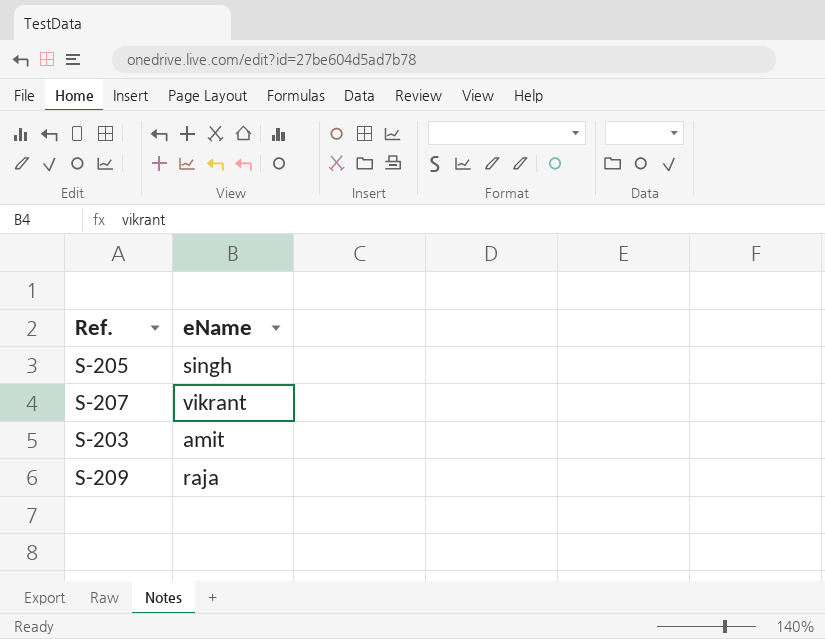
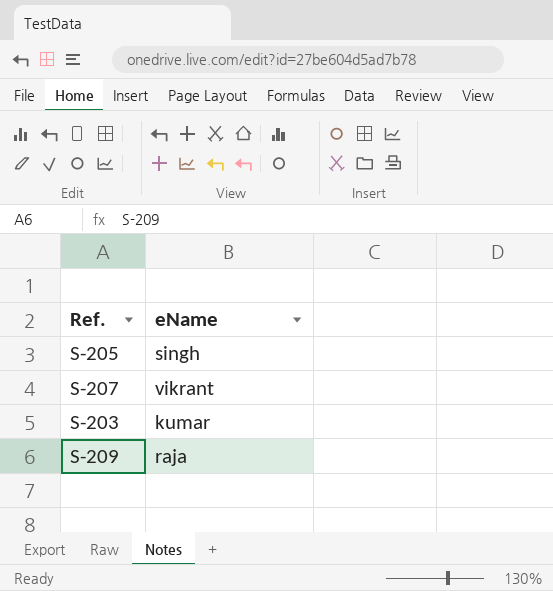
S-203 | eName: amit -> kumar

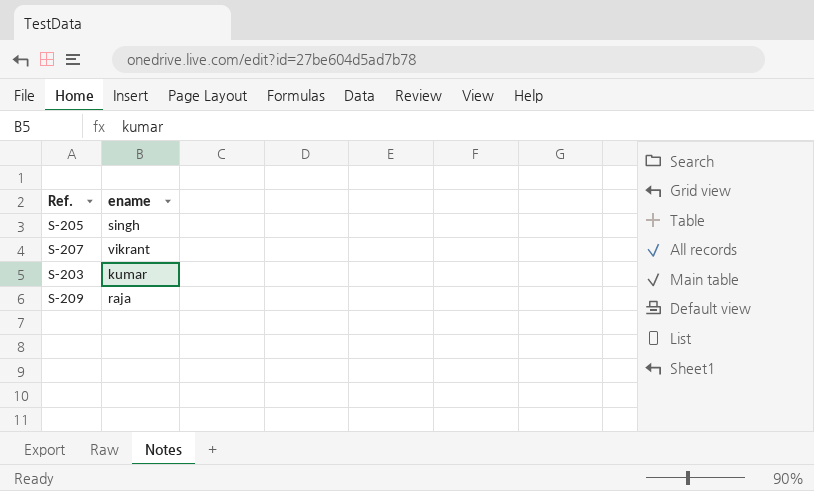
column name: eName -> ename

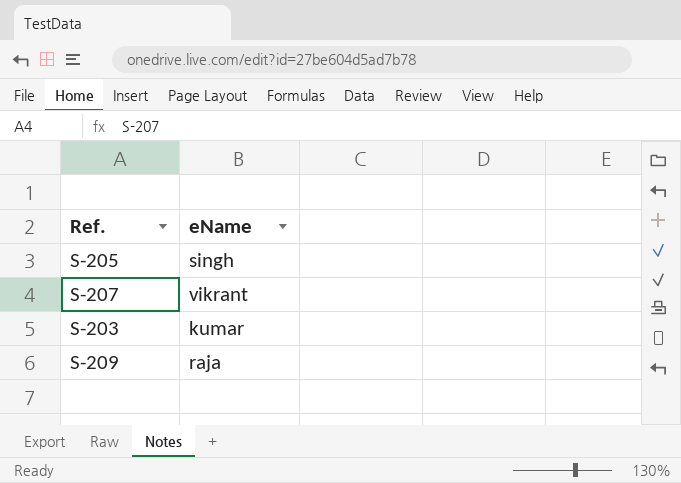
column name: ename -> eName

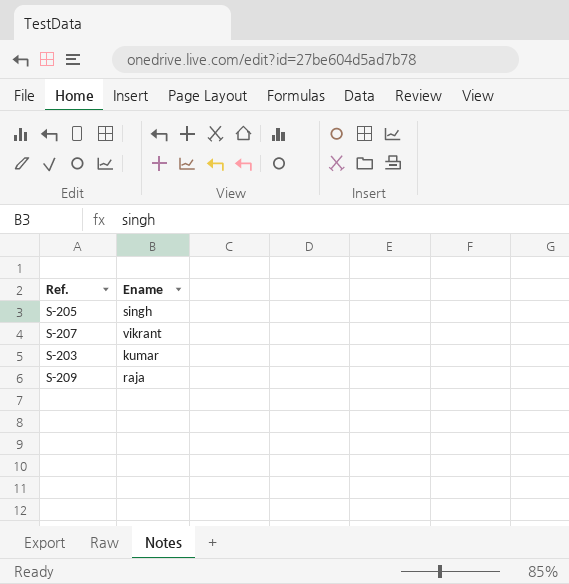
column name: eName -> Ename

